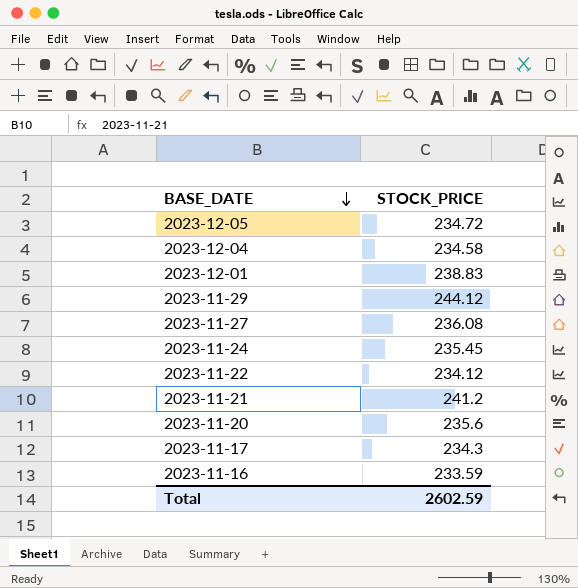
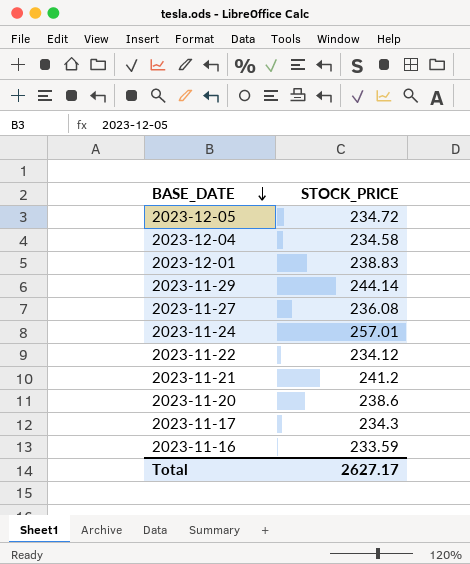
2023-11-29 | STOCK_PRICE: 244.12 -> 244.14
2023-11-24 | STOCK_PRICE: 235.45 -> 257.01
2023-11-20 | STOCK_PRICE: 235.6 -> 238.6
Total | STOCK_PRICE: 2602.59 -> 2627.17

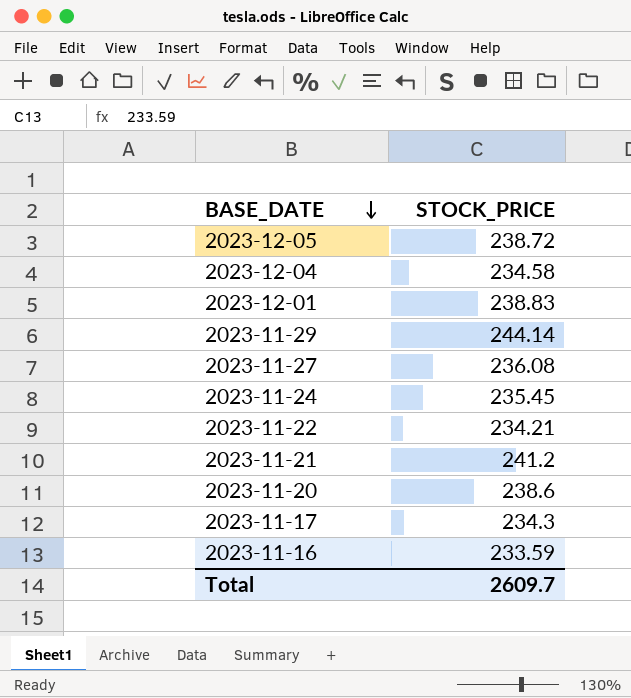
2023-12-05 | STOCK_PRICE: 234.72 -> 238.72
2023-11-24 | STOCK_PRICE: 257.01 -> 235.45
2023-11-22 | STOCK_PRICE: 234.12 -> 234.21
Total | STOCK_PRICE: 2627.17 -> 2609.7

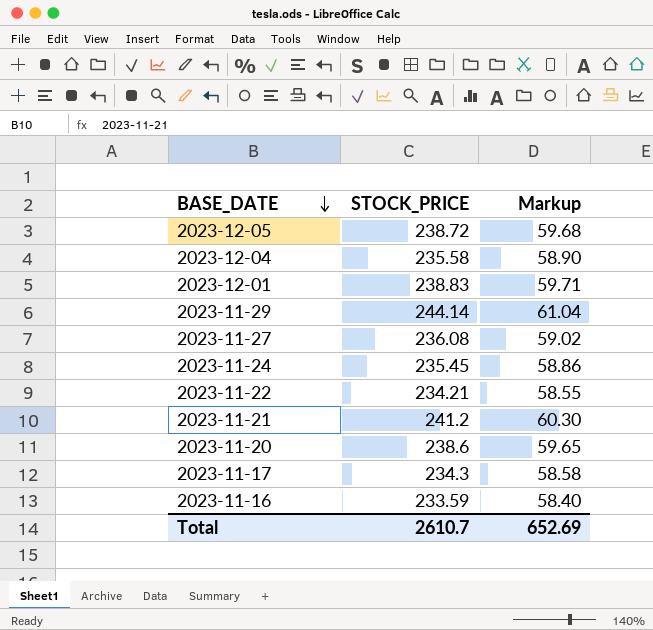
column Markup | formula: none -> [STOCK_PRICE] * 0.25
2023-12-04 | STOCK_PRICE: 234.58 -> 235.58
Total | STOCK_PRICE: 2609.7 -> 2610.7

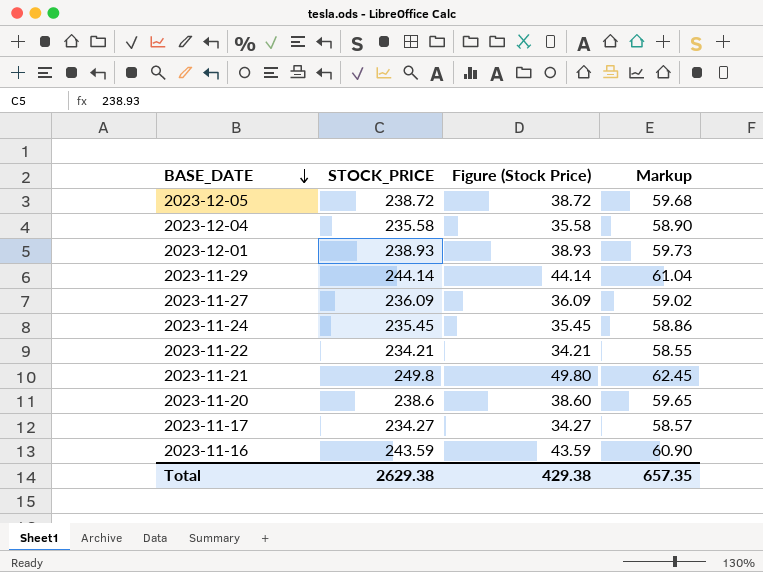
column Figure (Stock Price) | formula: none -> [STOCK_PRICE] - 200
2023-12-01 | STOCK_PRICE: 238.83 -> 238.93
2023-12-01 | Markup: 59.71 -> 59.73
2023-11-27 | STOCK_PRICE: 236.08 -> 236.09
2023-11-21 | STOCK_PRICE: 241.2 -> 249.8
2023-11-21 | Markup: 60.30 -> 62.45
2023-11-17 | STOCK_PRICE: 234.3 -> 234.27
2023-11-17 | Markup: 58.58 -> 58.57
2023-11-16 | STOCK_PRICE: 233.59 -> 243.59
2023-11-16 | Markup: 58.40 -> 60.90
Total | STOCK_PRICE: 2610.7 -> 2629.38
Total | Markup: 652.69 -> 657.35

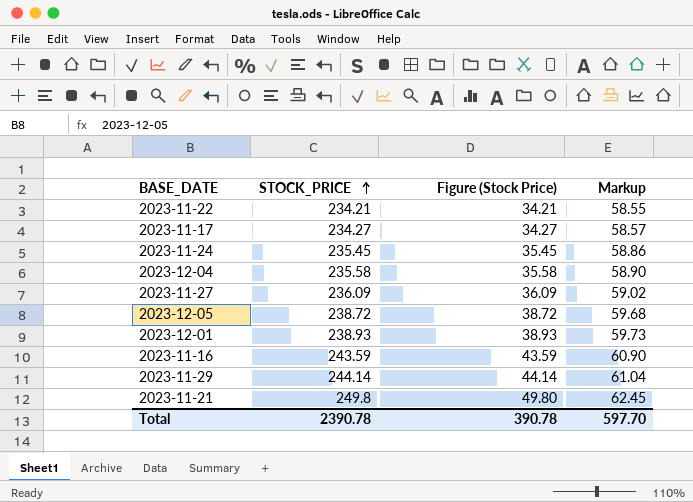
row order: BASE_DATE descending -> STOCK_PRICE ascending
row 2023-11-20: 238.6 | 38.60 | 59.65 -> none
Total | STOCK_PRICE: 2629.38 -> 2390.78
Total | Figure (Stock Price): 429.38 -> 390.78
Total | Markup: 657.35 -> 597.70

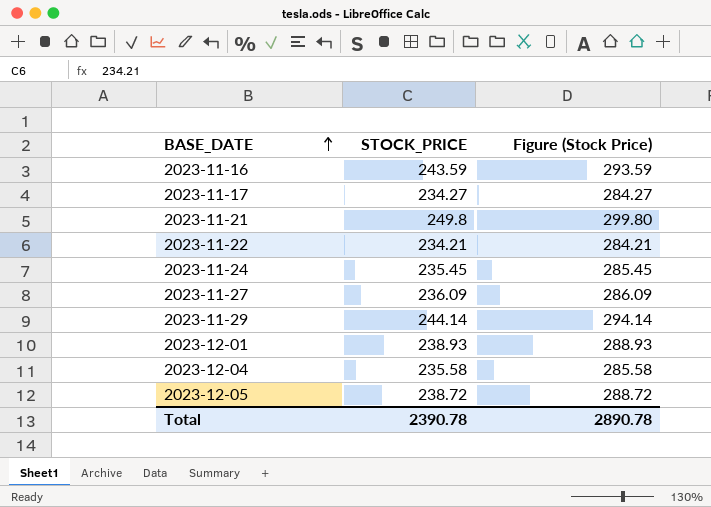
row order: STOCK_PRICE ascending -> BASE_DATE ascending
column Markup | formula: [STOCK_PRICE] * 0.25 -> none
column Figure (Stock Price) | formula: [STOCK_PRICE] - 200 -> [STOCK_PRICE] + 50
Total | Figure (Stock Price): 390.78 -> 2890.78

